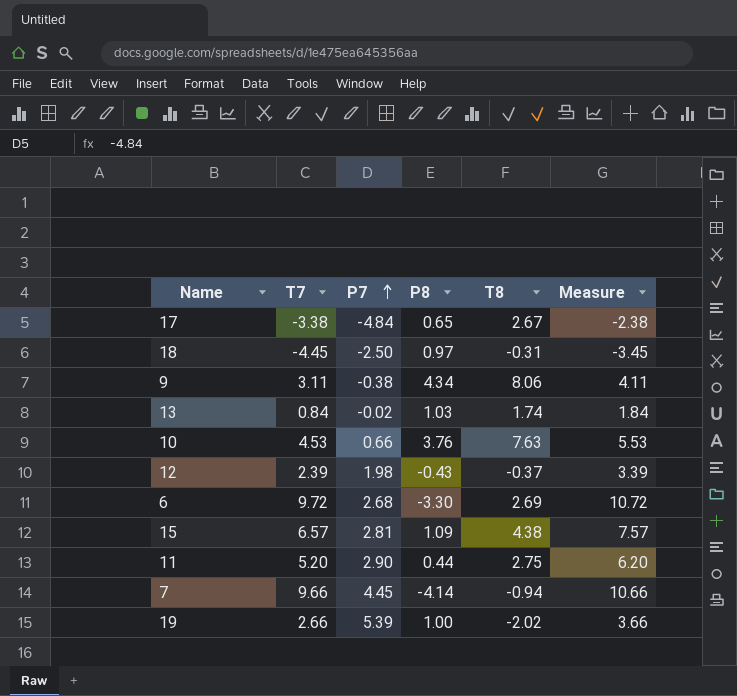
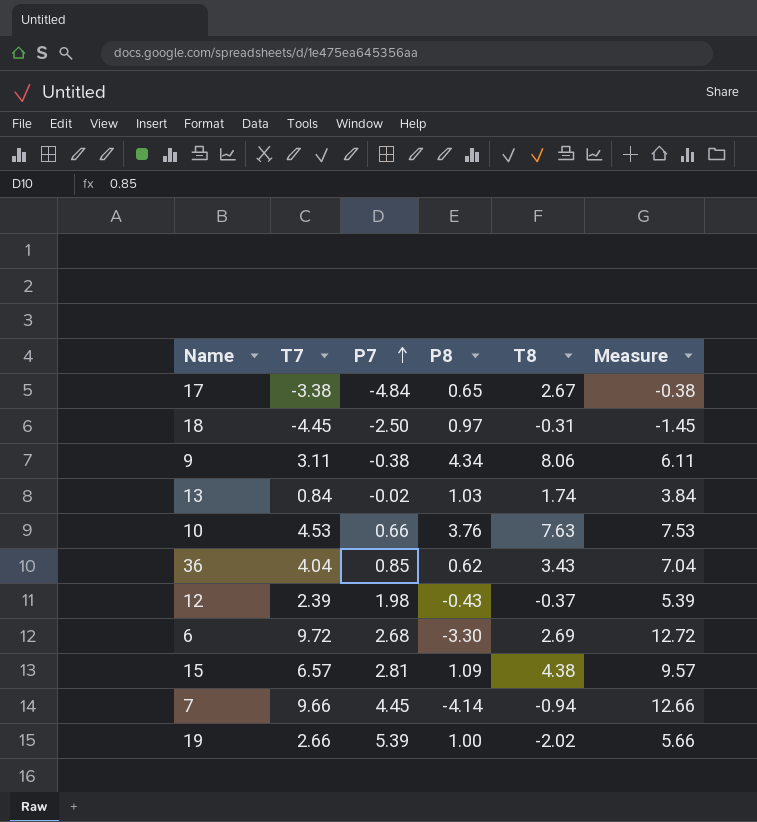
column Measure | formula: [T7] + 1 -> [T7] + 3
row 11: 5.20 | 2.90 | 0.44 | 2.75 | 6.20 -> none
row 36: none -> 4.04 | 0.85 | 0.62 | 3.43 | 7.04

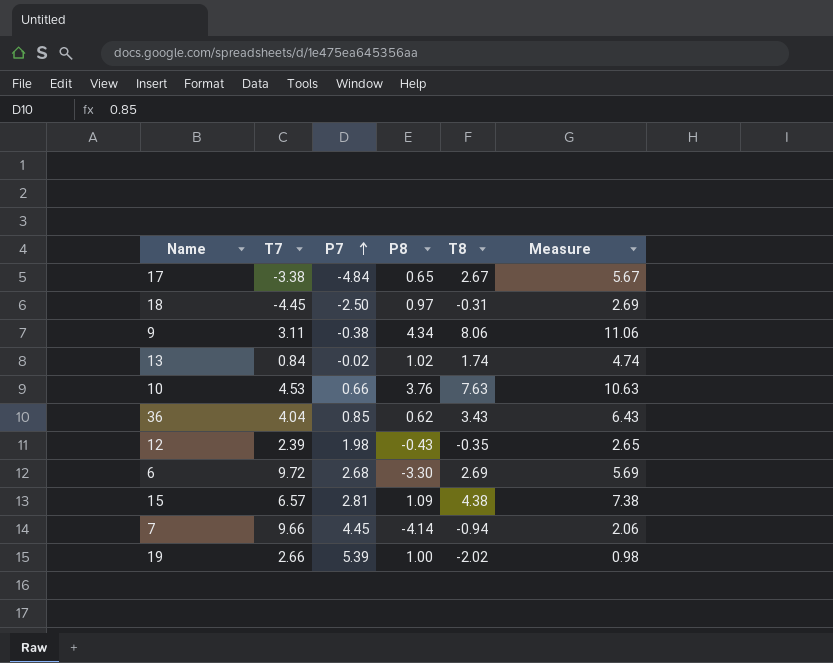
column Measure | formula: [T7] + 3 -> [T8] + 3
13 | P8: 1.03 -> 1.02
12 | T8: -0.37 -> -0.35

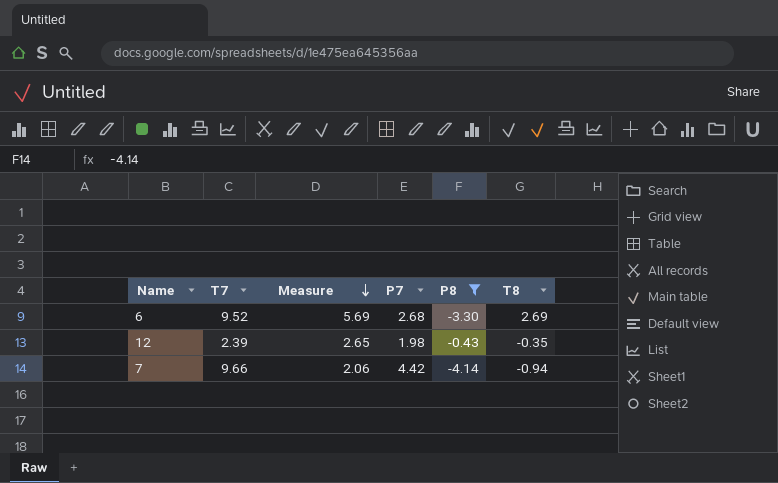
filter: none -> P8 <= -0.43
row order: P7 ascending -> Measure descending
column Measure | position: 6 -> 3
6 | T7: 9.72 -> 9.52
7 | P7: 4.45 -> 4.42

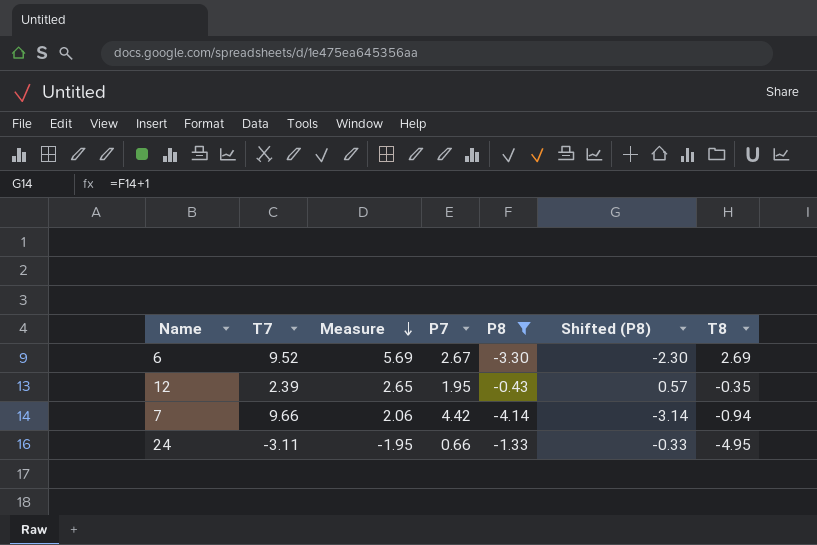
column Shifted (P8) | formula: none -> [P8] + 1
6 | P7: 2.68 -> 2.67
12 | P7: 1.98 -> 1.95
row 24: none -> -3.11 | -1.95 | 0.66 | -1.33 | -0.33 | -4.95

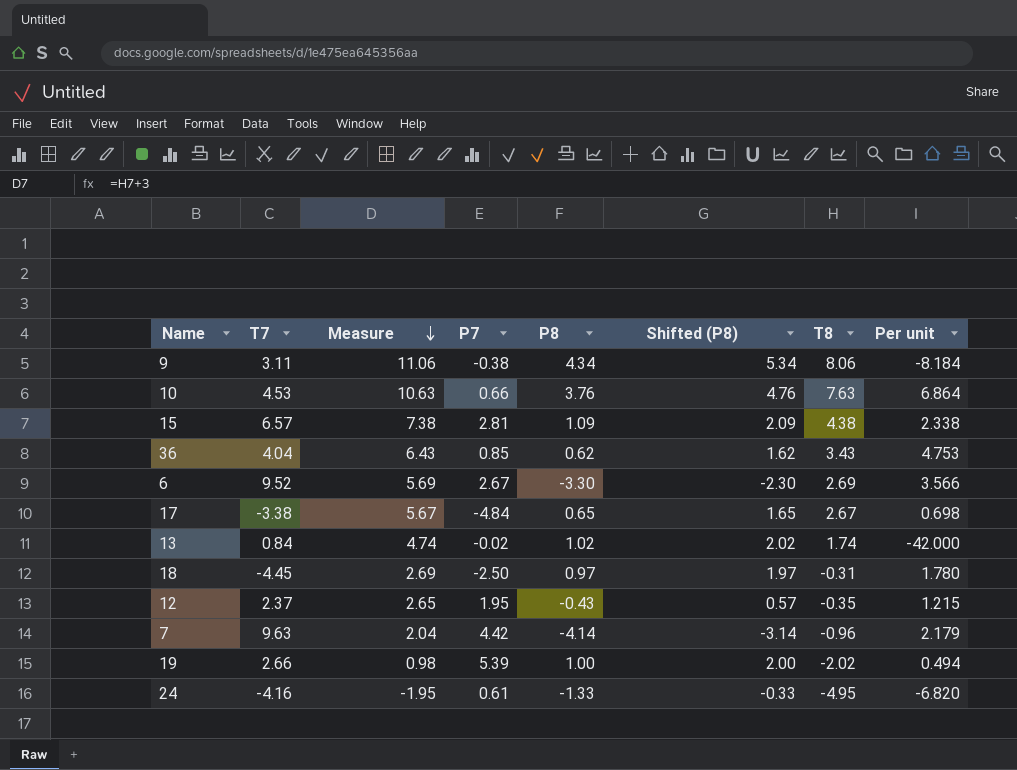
filter: P8 <= -0.43 -> none
column Per unit | formula: none -> [T7] / [P7]
12 | T7: 2.39 -> 2.37
7 | T7: 9.66 -> 9.63
7 | Measure: 2.06 -> 2.04
7 | T8: -0.94 -> -0.96
24 | T7: -3.11 -> -4.16
24 | P7: 0.66 -> 0.61

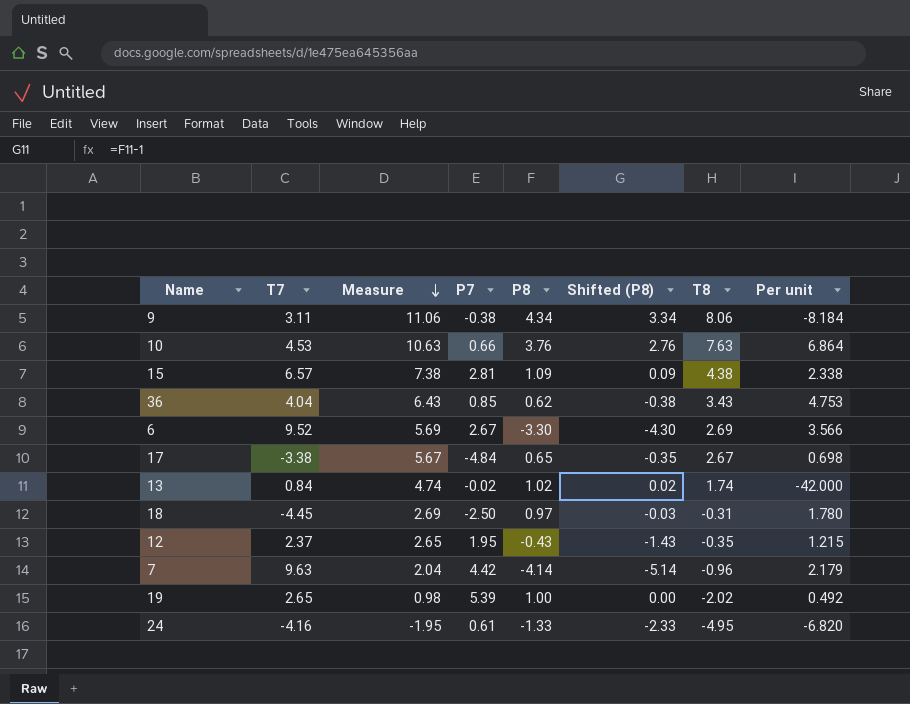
column Shifted (P8) | formula: [P8] + 1 -> [P8] - 1
19 | T7: 2.66 -> 2.65
19 | Per unit: 0.494 -> 0.492

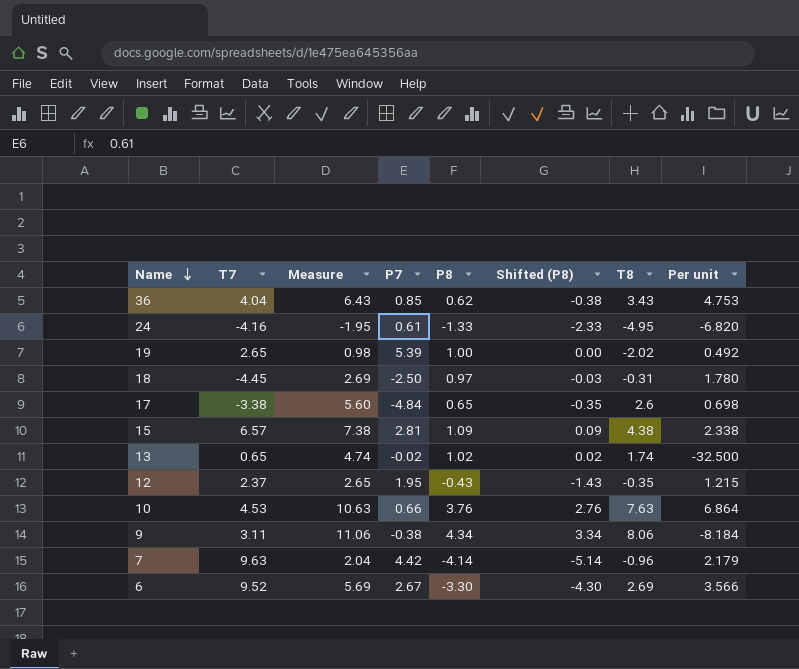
row order: Measure descending -> Name descending
17 | Measure: 5.67 -> 5.60
17 | T8: 2.67 -> 2.6
13 | T7: 0.84 -> 0.65
13 | Per unit: -42.000 -> -32.500

